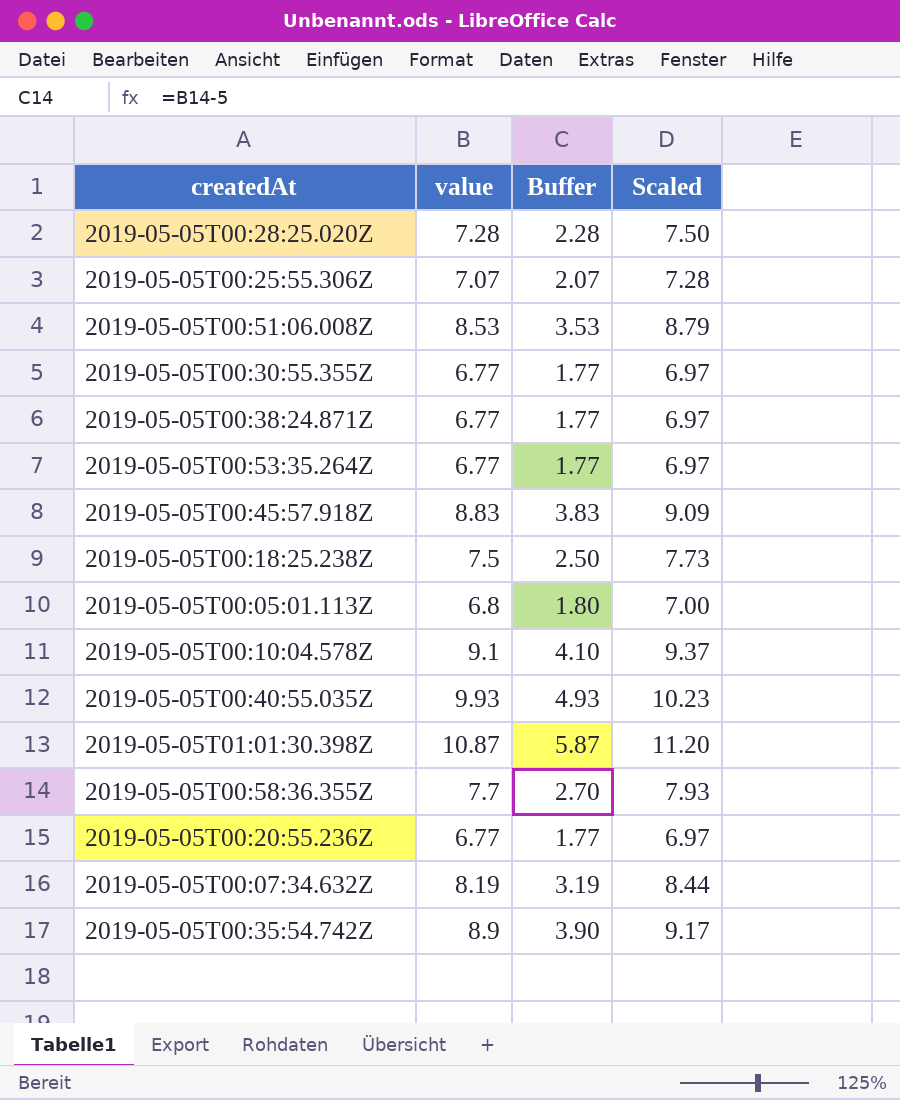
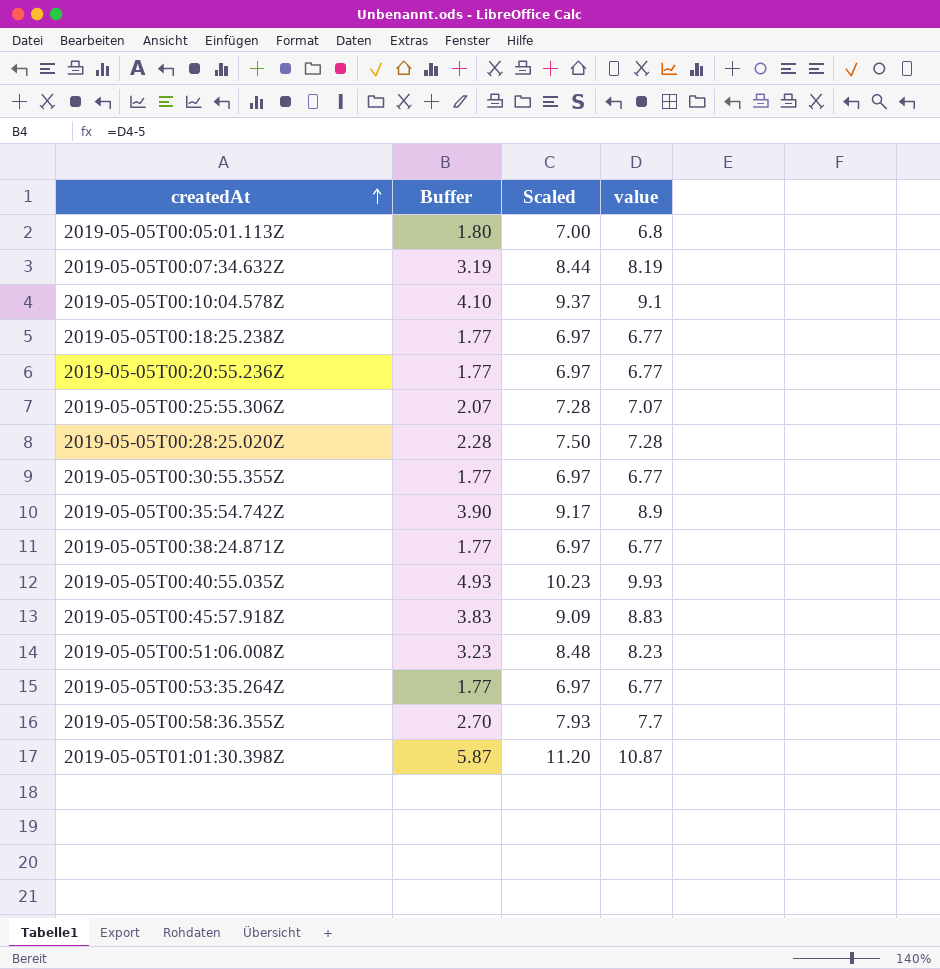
row order: none -> createdAt ascending
column value | position: 2 -> 4
2019-05-05T00:18:25.238Z | Buffer: 2.50 -> 1.77
2019-05-05T00:18:25.238Z | Scaled: 7.73 -> 6.97
2019-05-05T00:18:25.238Z | value: 7.5 -> 6.77
2019-05-05T00:51:06.008Z | Buffer: 3.53 -> 3.23
2019-05-05T00:51:06.008Z | Scaled: 8.79 -> 8.48
2019-05-05T00:51:06.008Z | value: 8.53 -> 8.23

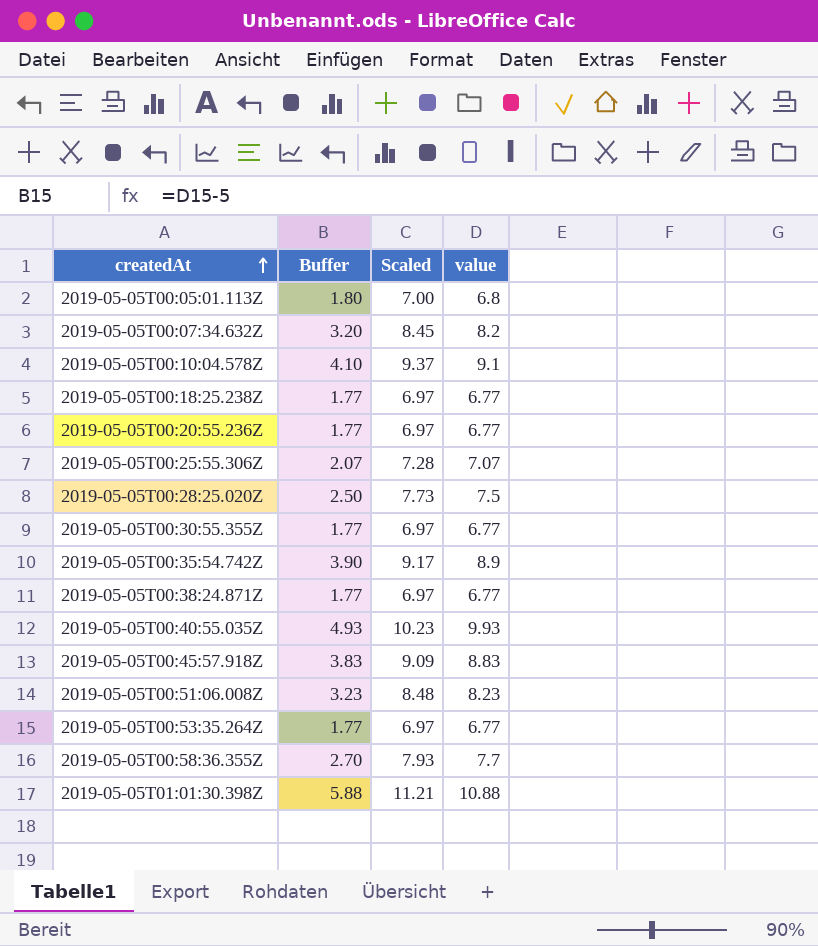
2019-05-05T00:07:34.632Z | Buffer: 3.19 -> 3.20
2019-05-05T00:07:34.632Z | Scaled: 8.44 -> 8.45
2019-05-05T00:07:34.632Z | value: 8.19 -> 8.2
2019-05-05T00:28:25.020Z | Buffer: 2.28 -> 2.50
2019-05-05T00:28:25.020Z | Scaled: 7.50 -> 7.73
2019-05-05T00:28:25.020Z | value: 7.28 -> 7.5
2019-05-05T01:01:30.398Z | Buffer: 5.87 -> 5.88
2019-05-05T01:01:30.398Z | Scaled: 11.20 -> 11.21
2019-05-05T01:01:30.398Z | value: 10.87 -> 10.88

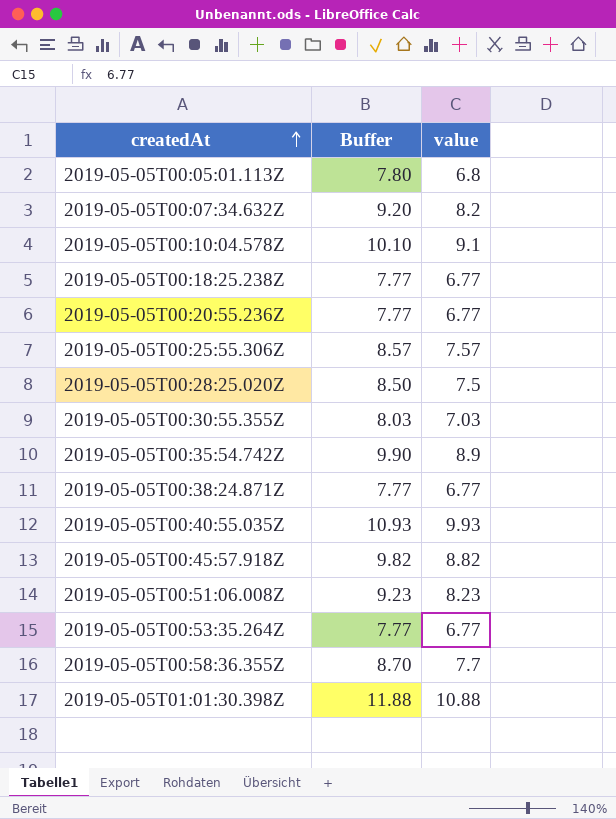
column Scaled | formula: [value] * 1.03 -> none
column Buffer | formula: [value] - 5 -> [value] + 1
2019-05-05T00:25:55.306Z | value: 7.07 -> 7.57
2019-05-05T00:30:55.355Z | value: 6.77 -> 7.03
2019-05-05T00:45:57.918Z | value: 8.83 -> 8.82

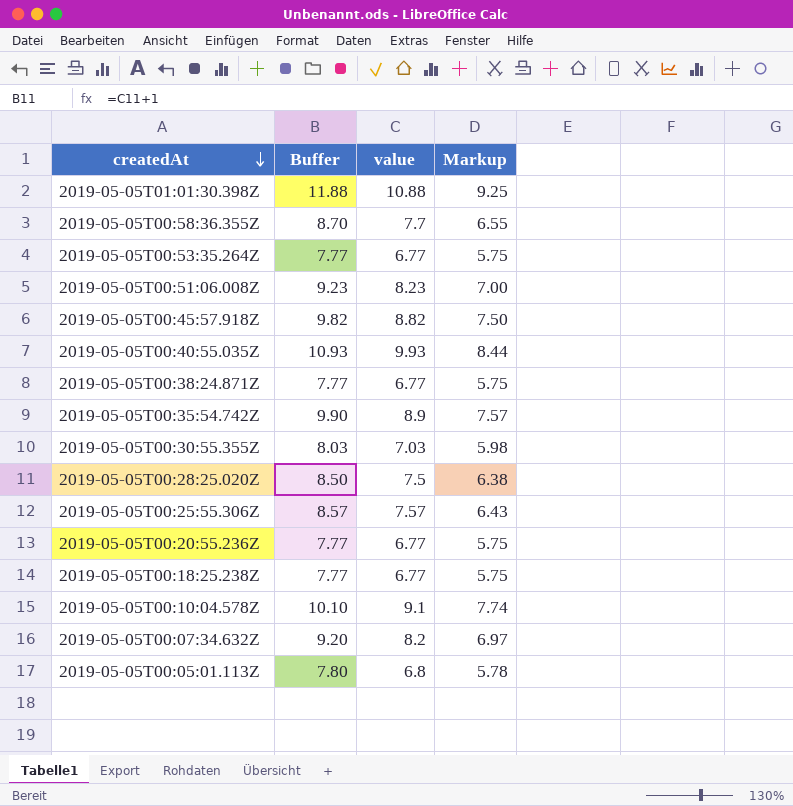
row order: createdAt ascending -> createdAt descending
column Markup | formula: none -> [value] * 0.85

